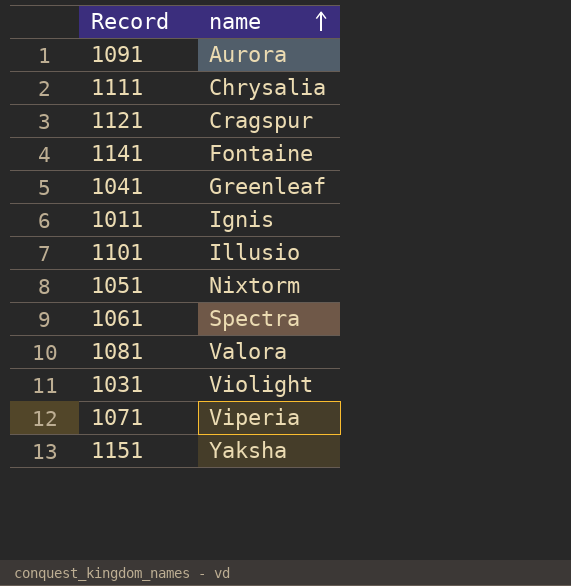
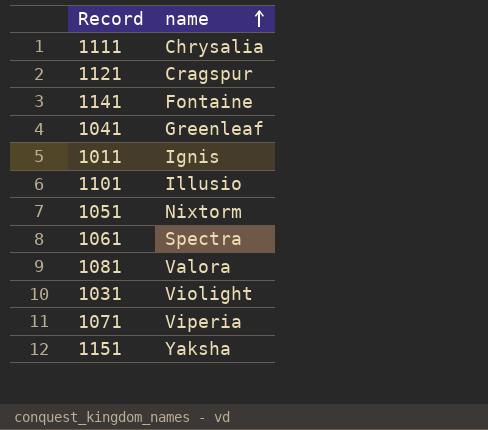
row 1091: Aurora -> none

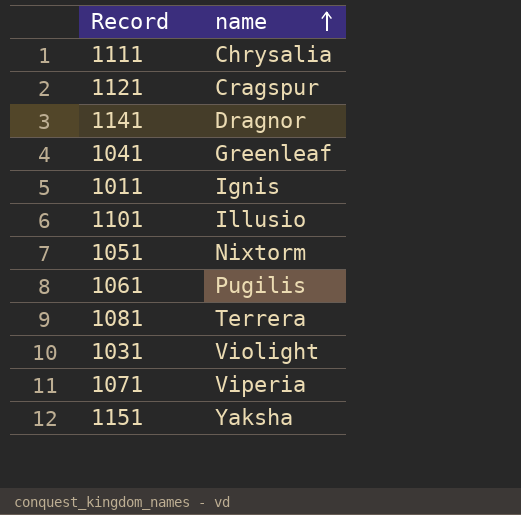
1141 | name: Fontaine -> Dragnor
1061 | name: Spectra -> Pugilis
1081 | name: Valora -> Terrera

